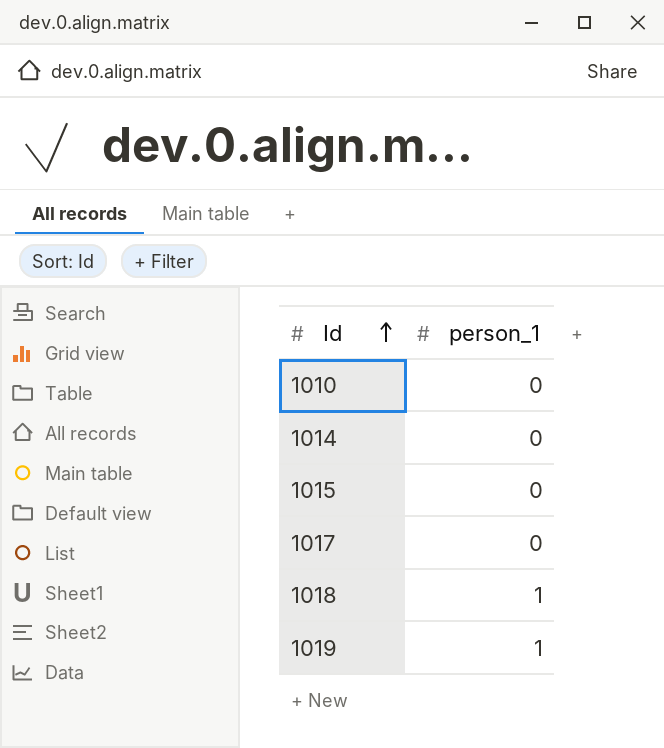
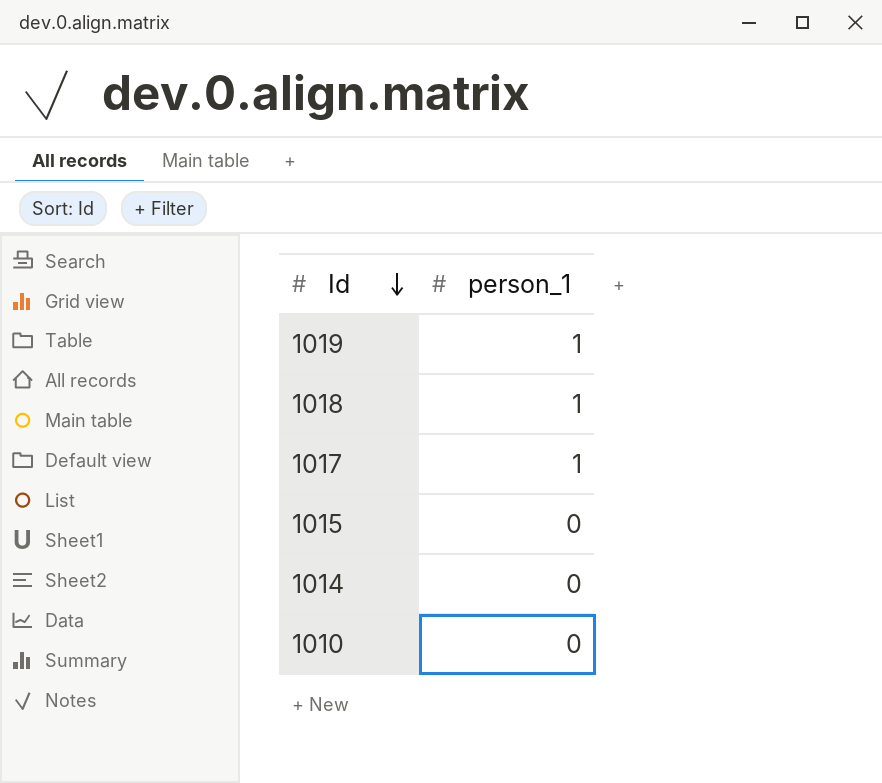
row order: Id ascending -> Id descending
1017 | person_1: 0 -> 1

